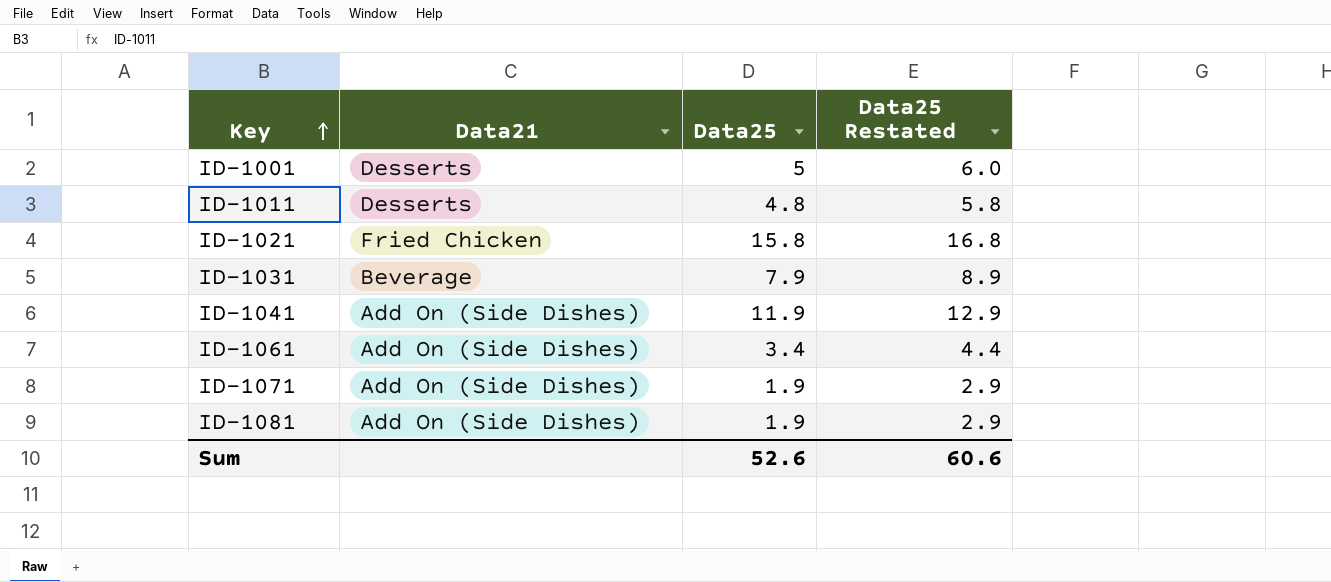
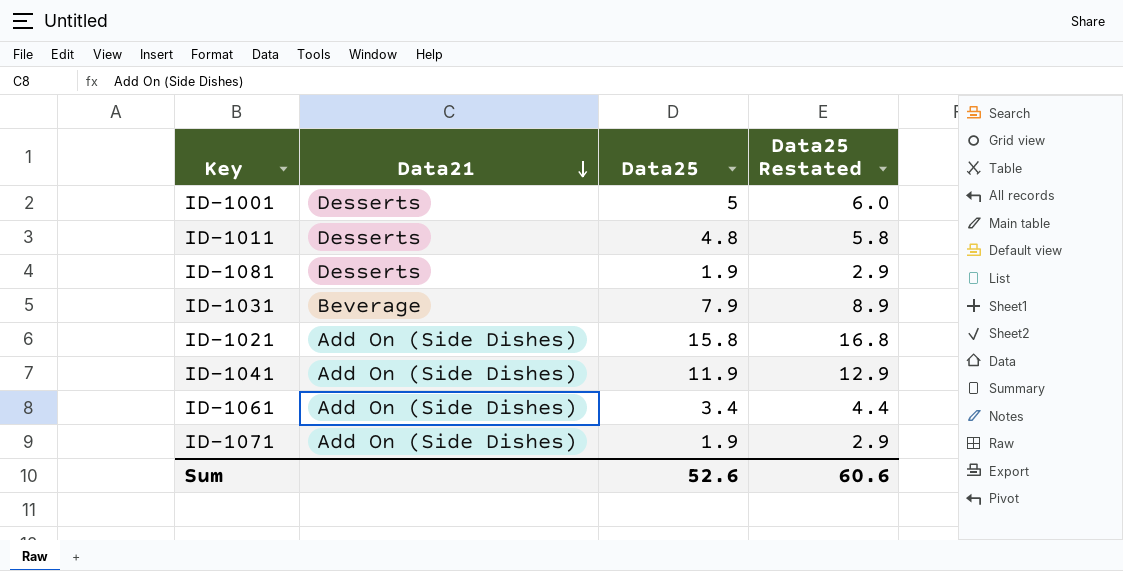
row order: Key ascending -> Data21 descending
ID-1081 | Data21: Add On (Side Dishes) -> Desserts
ID-1021 | Data21: Fried Chicken -> Add On (Side Dishes)

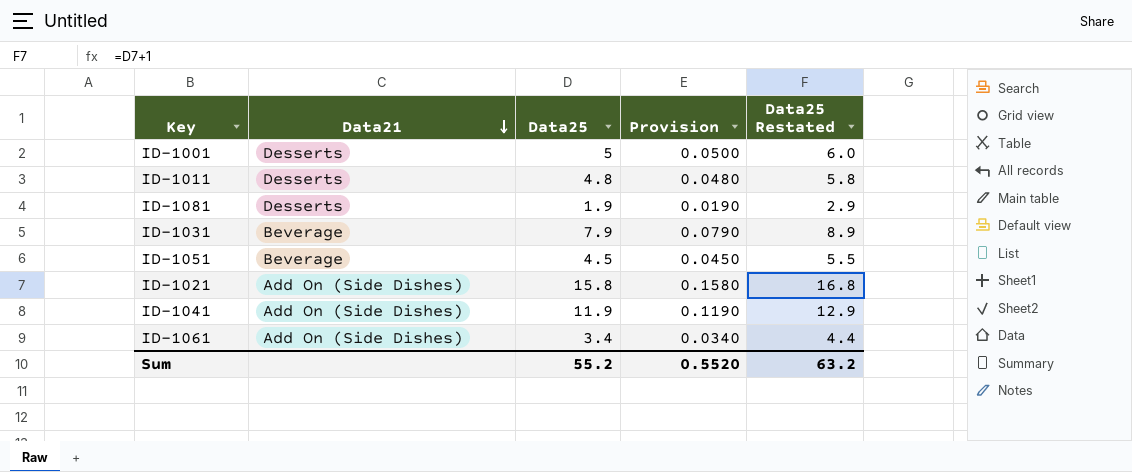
column Provision | formula: none -> [Data25] * 0.01
row ID-1071: Add On (Side Dishes) | 1.9 | 2.9 -> none
row ID-1051: none -> Beverage | 4.5 | 0.0450 | 5.5
Sum | Data25: 52.6 -> 55.2
Sum | Data25 Restated: 60.6 -> 63.2

